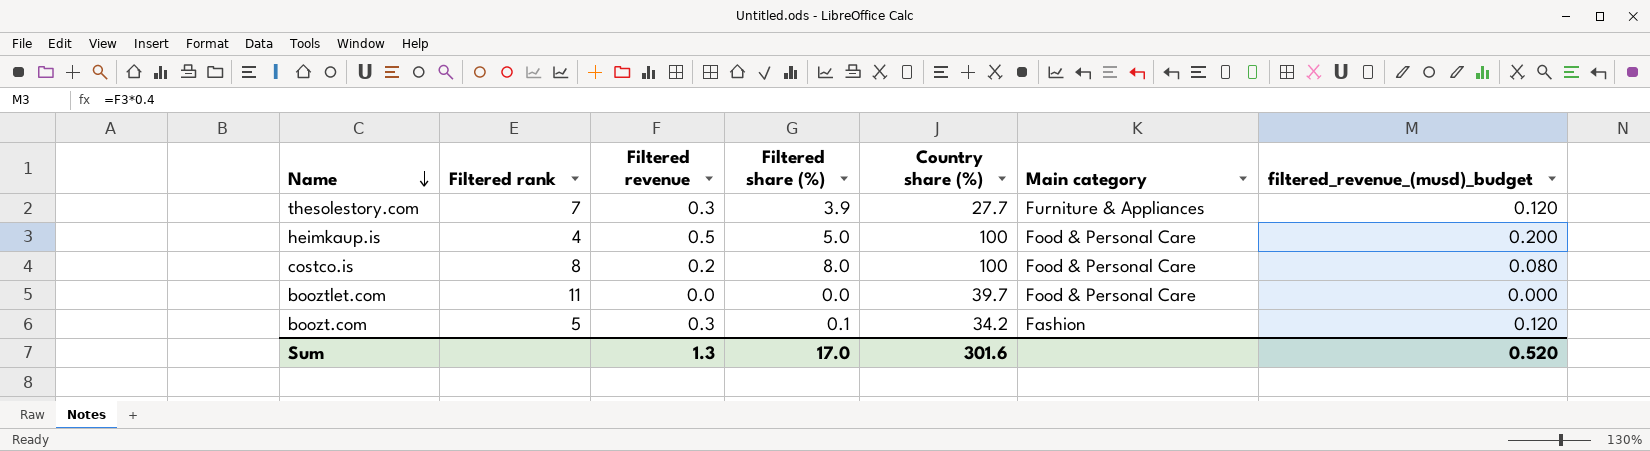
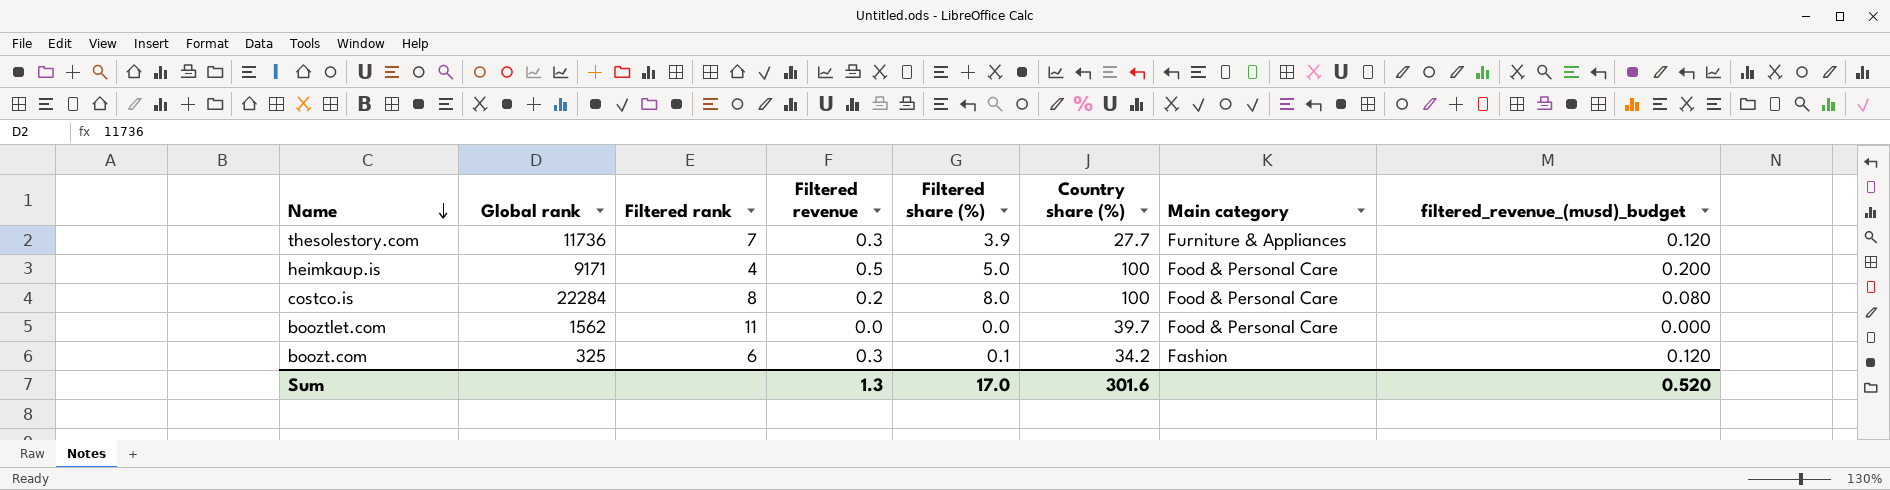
column Global rank | position: none -> 2
boozt.com | Filtered rank: 5 -> 6

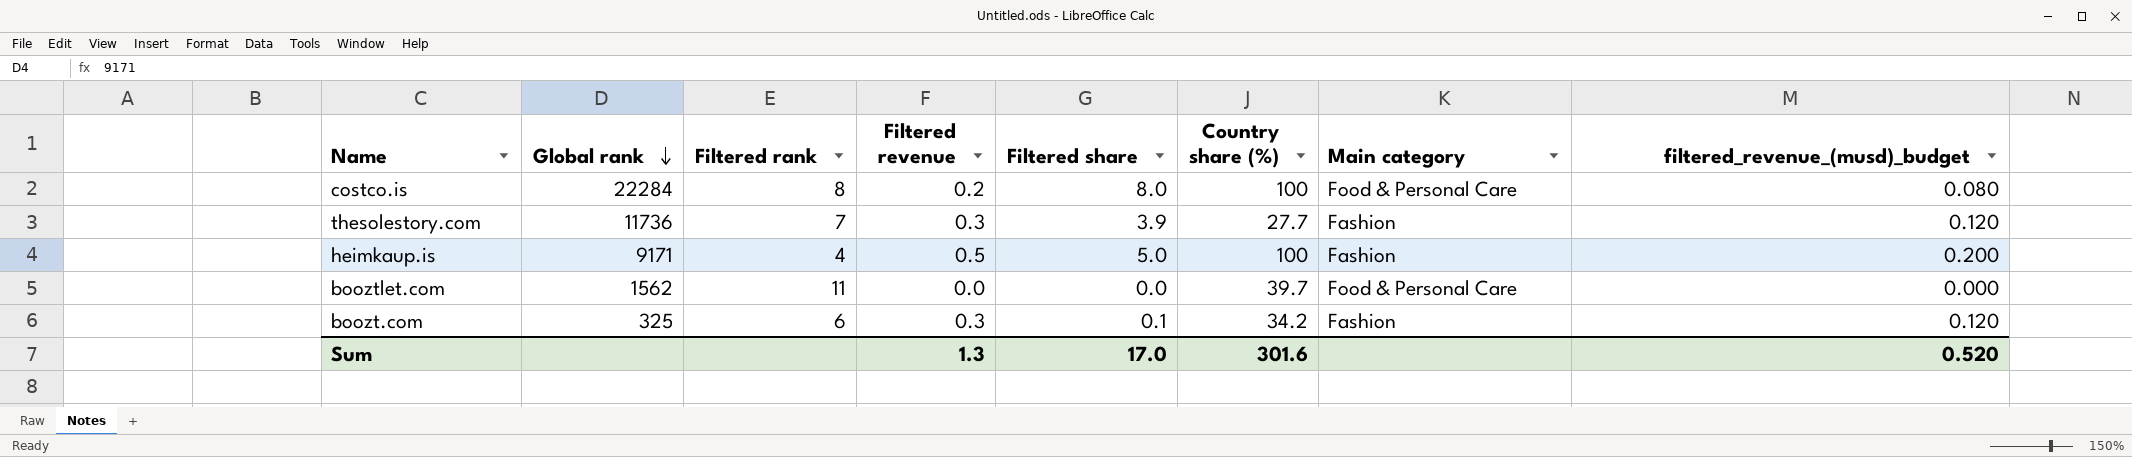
row order: Name descending -> Global rank descending
column name: Filtered share (%) -> Filtered share
thesolestory.com | Main category: Furniture & Appliances -> Fashion
heimkaup.is | Main category: Food & Personal Care -> Fashion

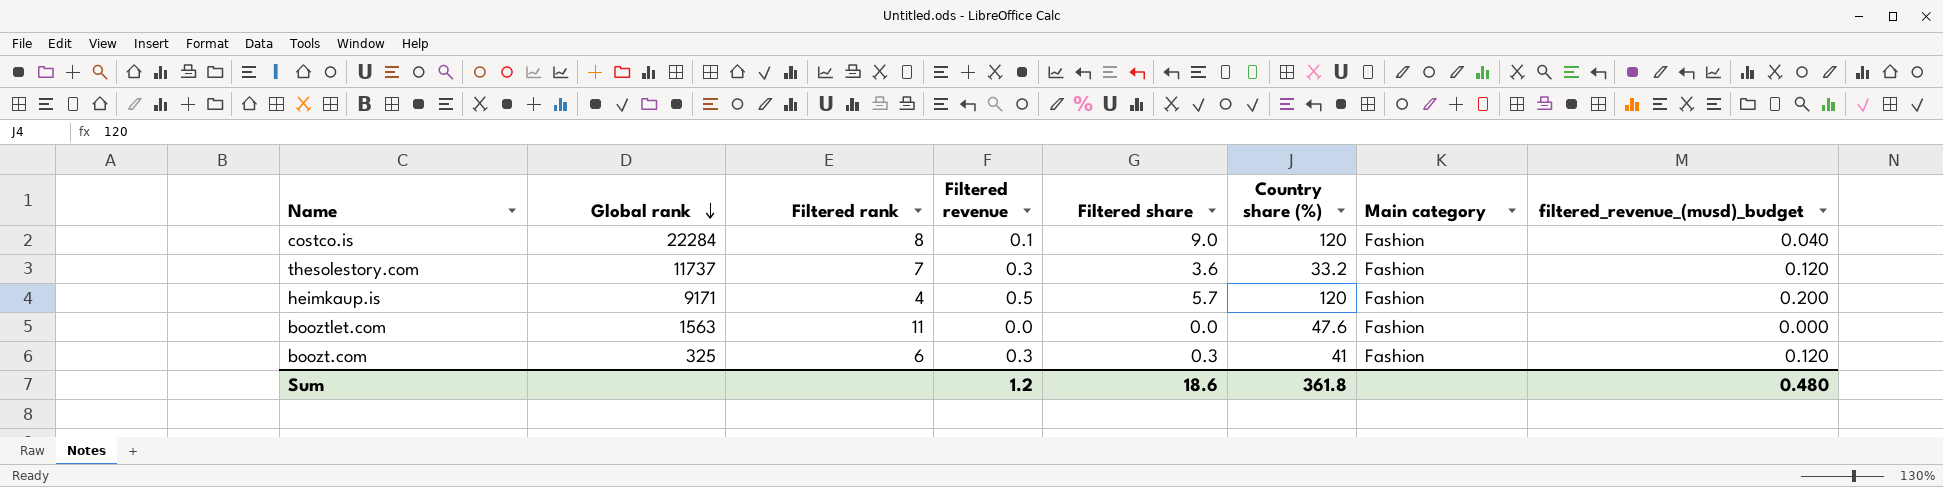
costco.is | Filtered revenue: 0.2 -> 0.1
costco.is | Filtered share: 8.0 -> 9.0
costco.is | Country share (%): 100 -> 120
costco.is | Main category: Food & Personal Care -> Fashion
costco.is | filtered_revenue_(musd)_budget: 0.080 -> 0.040
thesolestory.com | Global rank: 11736 -> 11737
thesolestory.com | Filtered share: 3.9 -> 3.6
thesolestory.com | Country share (%): 27.7 -> 33.2
heimkaup.is | Filtered share: 5.0 -> 5.7
heimkaup.is | Country share (%): 100 -> 120
booztlet.com | Global rank: 1562 -> 1563
booztlet.com | Country share (%): 39.7 -> 47.6
booztlet.com | Main category: Food & Personal Care -> Fashion
boozt.com | Filtered share: 0.1 -> 0.3
boozt.com | Country share (%): 34.2 -> 41
Sum | Filtered revenue: 1.3 -> 1.2
Sum | Filtered share: 17.0 -> 18.6
Sum | Country share (%): 301.6 -> 361.8
Sum | filtered_revenue_(musd)_budget: 0.520 -> 0.480

